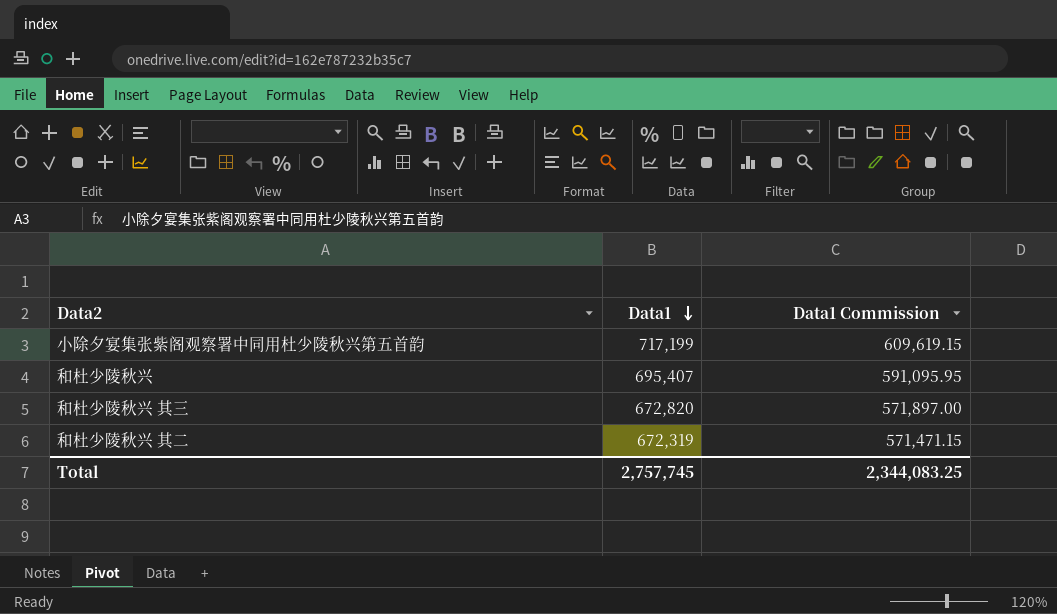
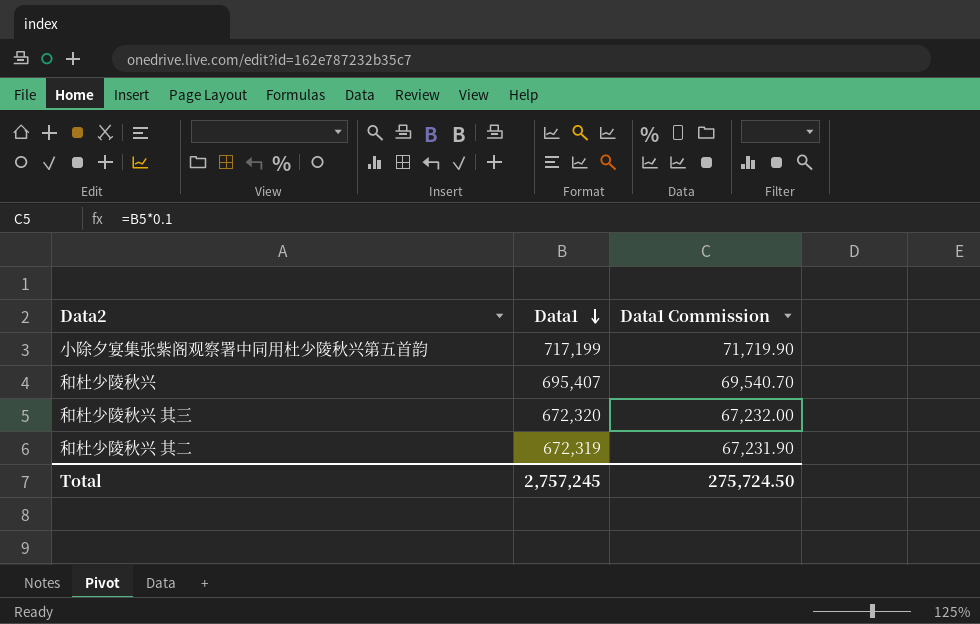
column Data1 Commission | formula: [Data1] * 0.85 -> [Data1] * 0.1
和杜少陵秋兴 其三 | Data1: 672,820 -> 672,320
Total | Data1: 2,757,745 -> 2,757,245
Total | Data1 Commission: 2,344,083.25 -> 275,724.50

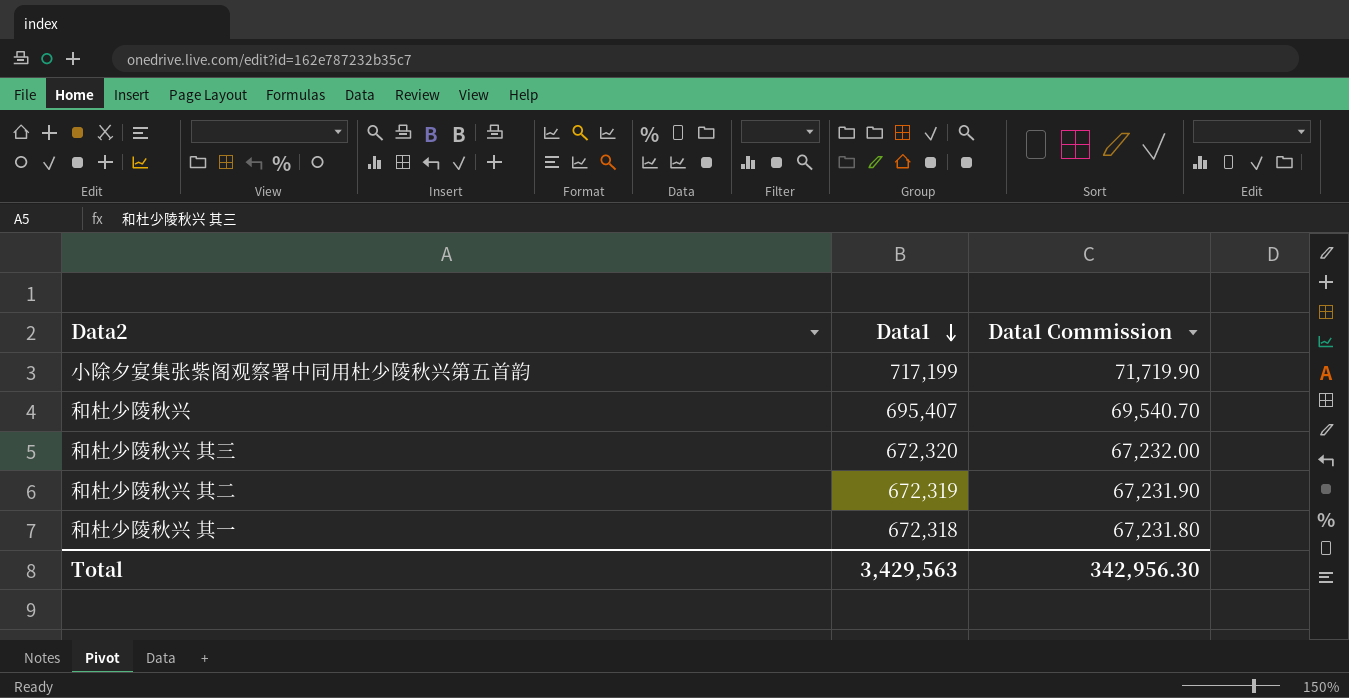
row 和杜少陵秋兴 其一: none -> 672,318 | 67,231.80
Total | Data1: 2,757,245 -> 3,429,563
Total | Data1 Commission: 275,724.50 -> 342,956.30

